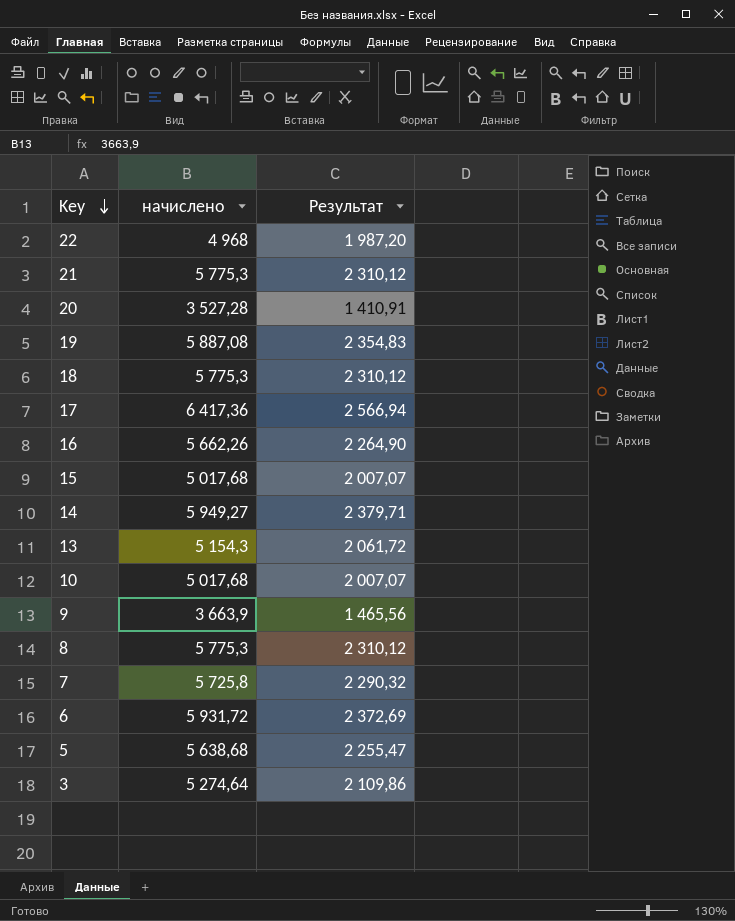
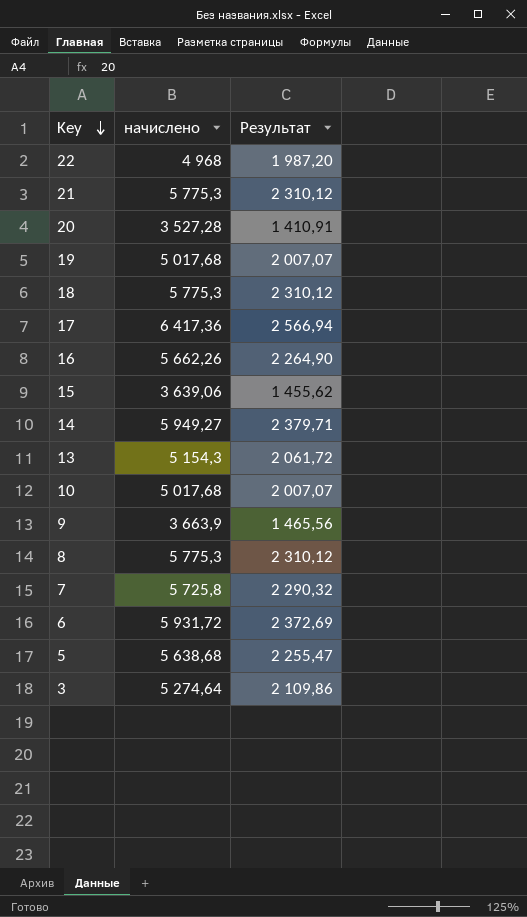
19 | начислено: 5 887,08 -> 5 017,68
19 | Результат: 2 354,83 -> 2 007,07
15 | начислено: 5 017,68 -> 3 639,06
15 | Результат: 2 007,07 -> 1 455,62

